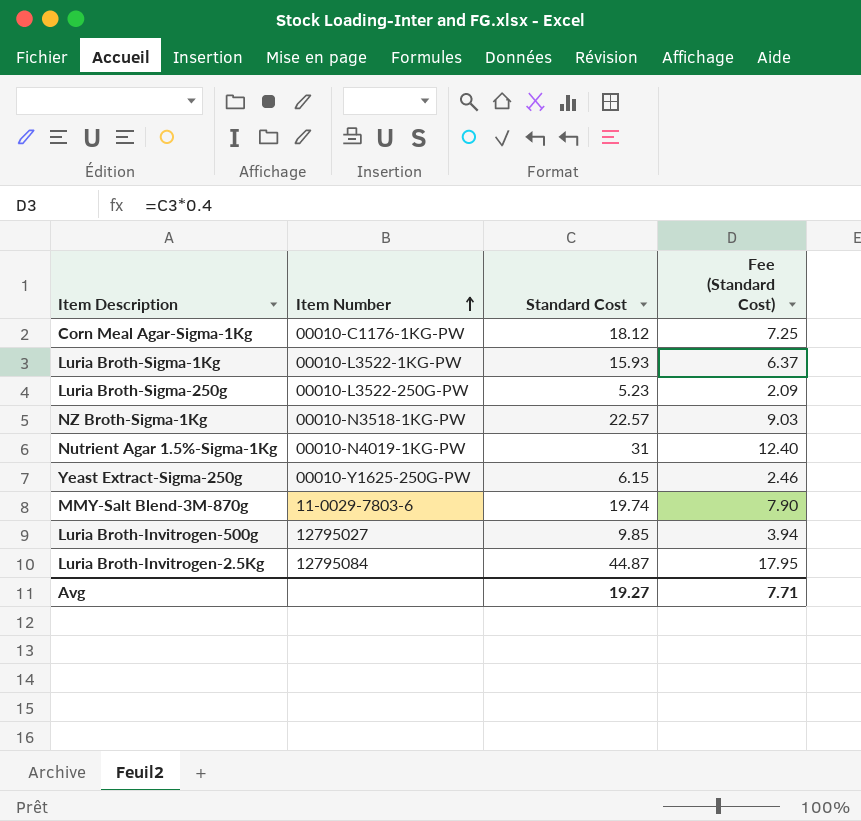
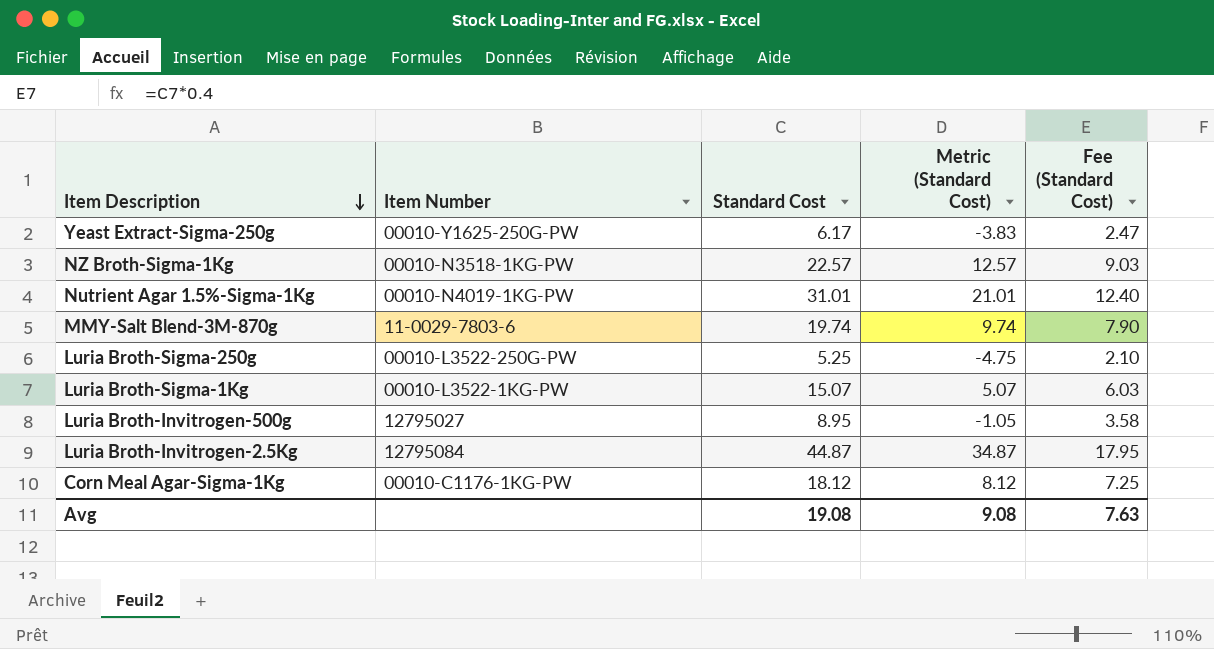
row order: Item Number ascending -> Item Description descending
column Metric (Standard Cost) | formula: none -> [Standard Cost] - 10
Yeast Extract-Sigma-250g | Standard Cost: 6.15 -> 6.17
Yeast Extract-Sigma-250g | Fee (Standard Cost): 2.46 -> 2.47
Nutrient Agar 1.5%-Sigma-1Kg | Standard Cost: 31 -> 31.01
Luria Broth-Sigma-250g | Standard Cost: 5.23 -> 5.25
Luria Broth-Sigma-250g | Fee (Standard Cost): 2.09 -> 2.10
Luria Broth-Sigma-1Kg | Standard Cost: 15.93 -> 15.07
Luria Broth-Sigma-1Kg | Fee (Standard Cost): 6.37 -> 6.03
Luria Broth-Invitrogen-500g | Standard Cost: 9.85 -> 8.95
Luria Broth-Invitrogen-500g | Fee (Standard Cost): 3.94 -> 3.58
Avg | Standard Cost: 19.27 -> 19.08
Avg | Fee (Standard Cost): 7.71 -> 7.63

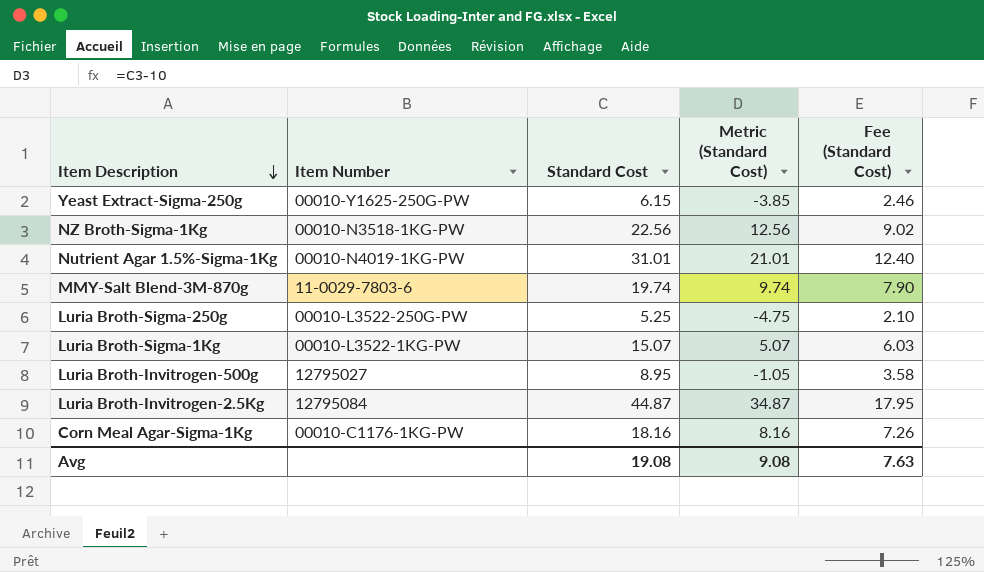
Yeast Extract-Sigma-250g | Standard Cost: 6.17 -> 6.15
Yeast Extract-Sigma-250g | Metric (Standard Cost): -3.83 -> -3.85
Yeast Extract-Sigma-250g | Fee (Standard Cost): 2.47 -> 2.46
NZ Broth-Sigma-1Kg | Standard Cost: 22.57 -> 22.56
NZ Broth-Sigma-1Kg | Metric (Standard Cost): 12.57 -> 12.56
NZ Broth-Sigma-1Kg | Fee (Standard Cost): 9.03 -> 9.02
Corn Meal Agar-Sigma-1Kg | Standard Cost: 18.12 -> 18.16
Corn Meal Agar-Sigma-1Kg | Metric (Standard Cost): 8.12 -> 8.16
Corn Meal Agar-Sigma-1Kg | Fee (Standard Cost): 7.25 -> 7.26

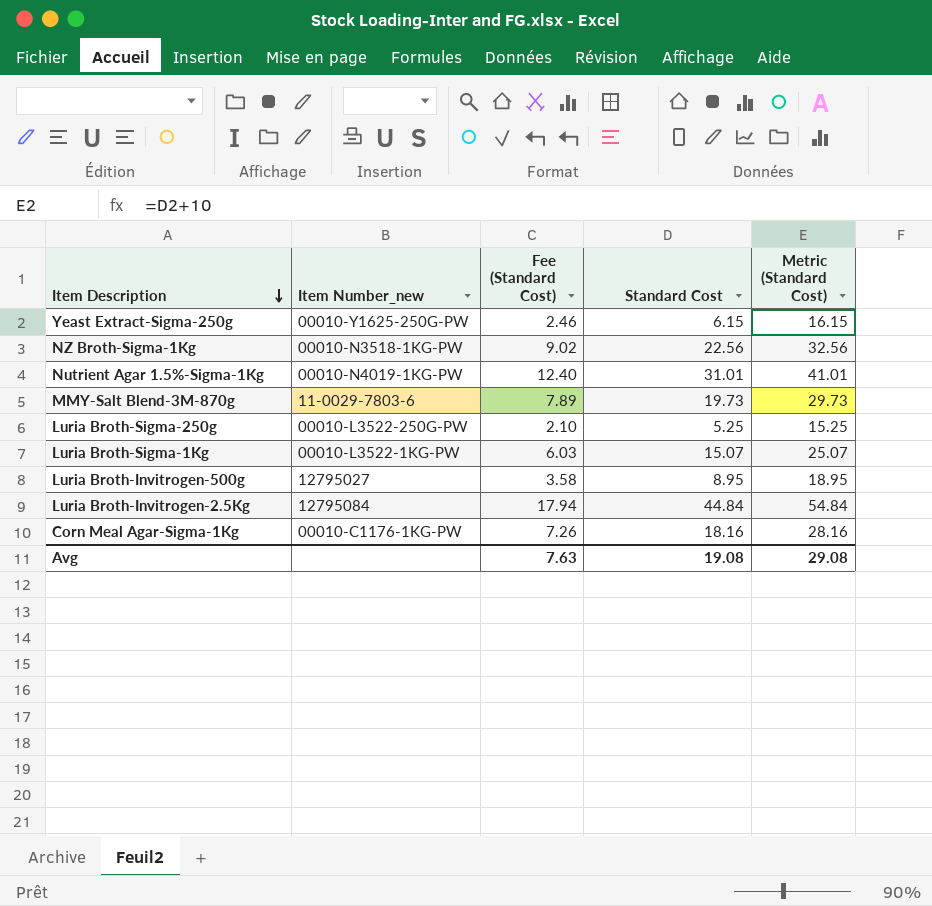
column name: Item Number -> Item Number_new
column Fee (Standard Cost) | position: 5 -> 3
column Metric (Standard Cost) | formula: [Standard Cost] - 10 -> [Standard Cost] + 10
MMY-Salt Blend-3M-870g | Fee (Standard Cost): 7.90 -> 7.89
MMY-Salt Blend-3M-870g | Standard Cost: 19.74 -> 19.73
Luria Broth-Invitrogen-2.5Kg | Fee (Standard Cost): 17.95 -> 17.94
Luria Broth-Invitrogen-2.5Kg | Standard Cost: 44.87 -> 44.84
Avg | Metric (Standard Cost): 9.08 -> 29.08

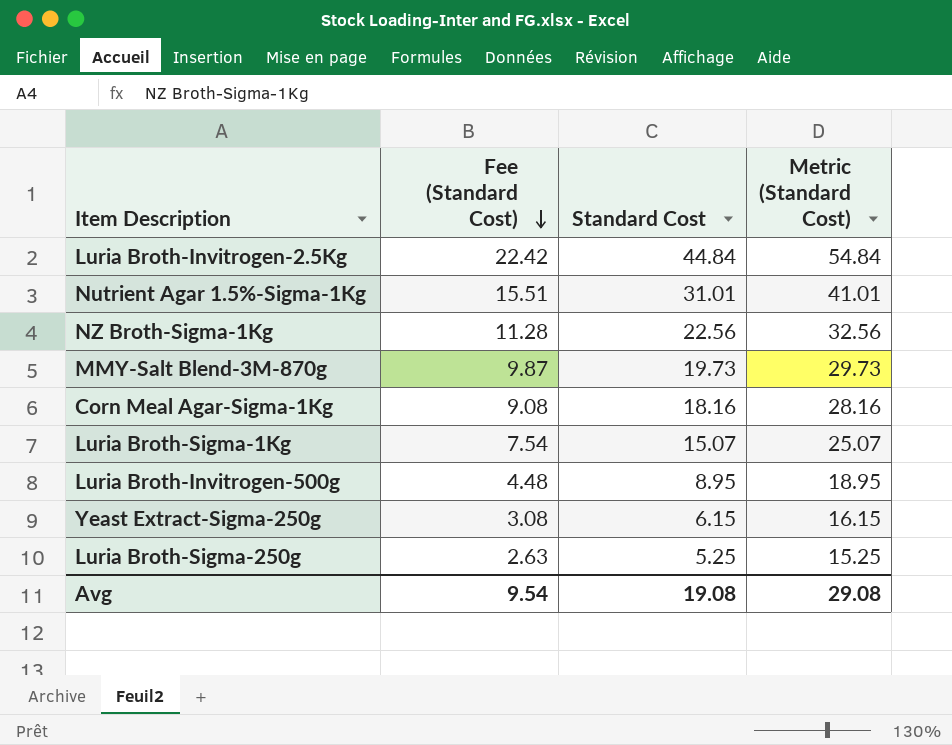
row order: Item Description descending -> Fee (Standard Cost) descending
column Item Number_new | position: 2 -> none
column Fee (Standard Cost) | formula: [Standard Cost] * 0.4 -> [Standard Cost] * 0.5
Avg | Fee (Standard Cost): 7.63 -> 9.54

